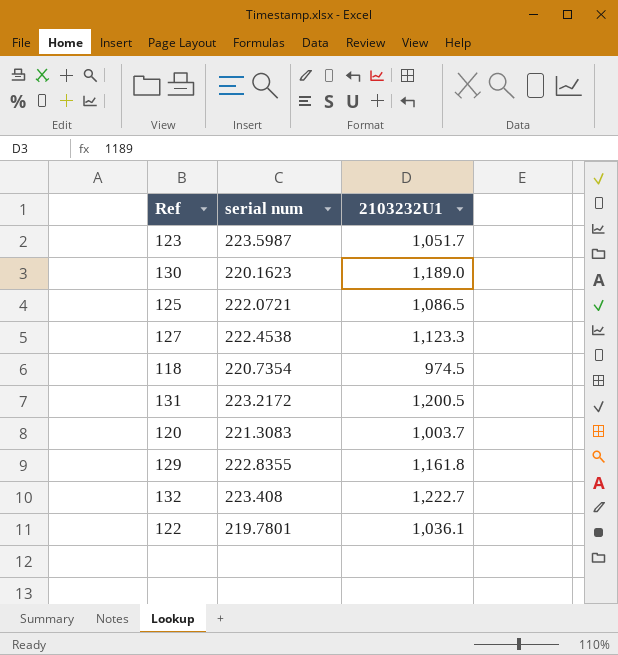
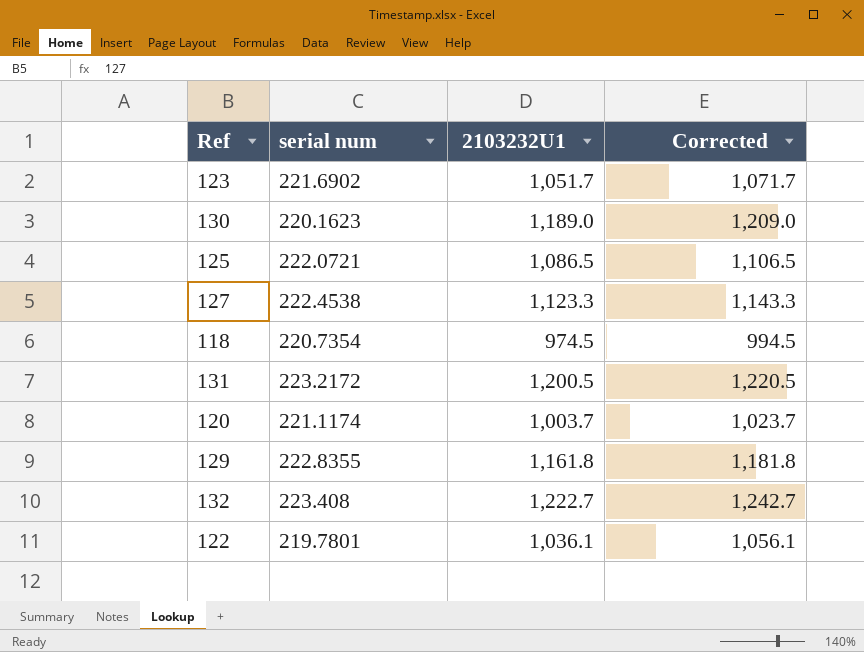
column Corrected | formula: none -> [2103232U1] + 20
123 | serial num: 223.5987 -> 221.6902
120 | serial num: 221.3083 -> 221.1174

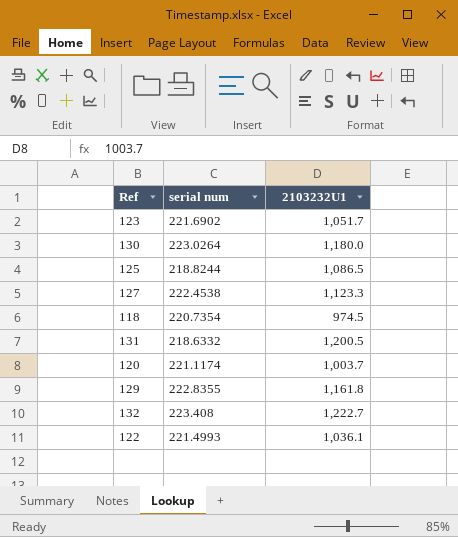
column Corrected | formula: [2103232U1] + 20 -> none
130 | serial num: 220.1623 -> 223.0264
130 | 2103232U1: 1,189.0 -> 1,180.0
125 | serial num: 222.0721 -> 218.8244
131 | serial num: 223.2172 -> 218.6332
122 | serial num: 219.7801 -> 221.4993

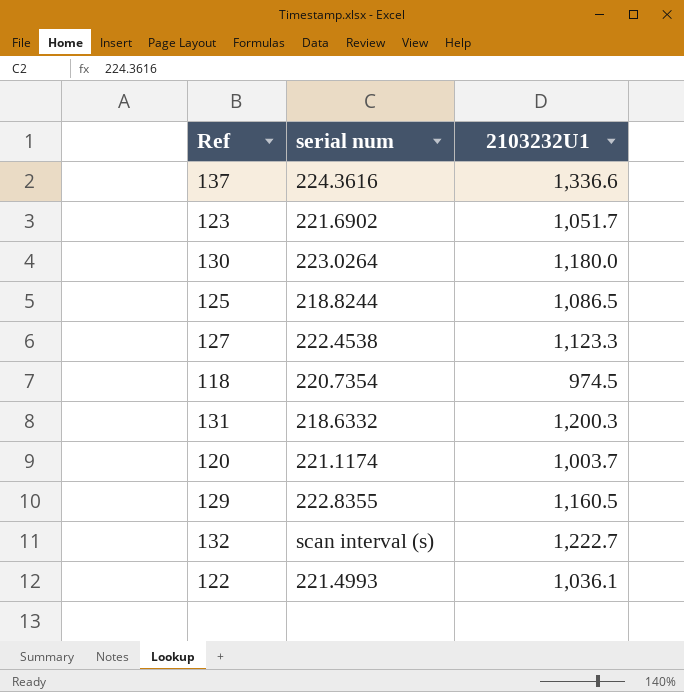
row 137: none -> 224.3616 | 1,336.6
131 | 2103232U1: 1,200.5 -> 1,200.3
129 | 2103232U1: 1,161.8 -> 1,160.5
132 | serial num: 223.408 -> scan interval (s)

